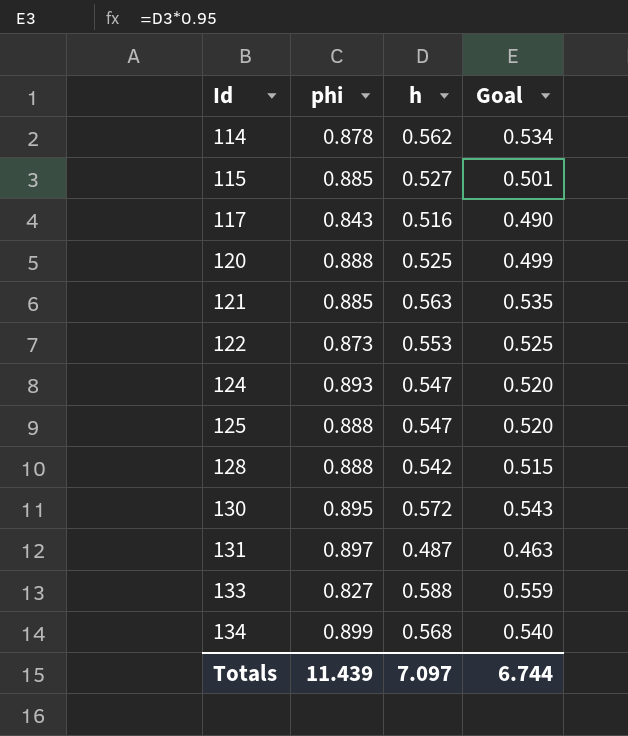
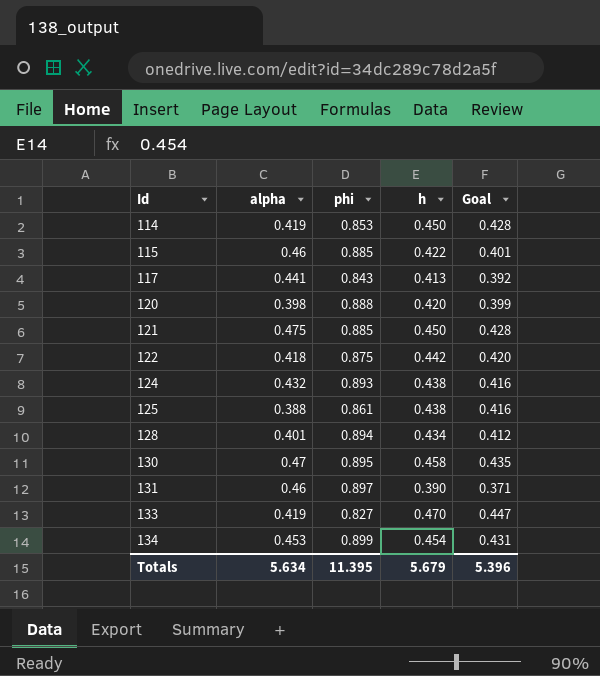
column alpha | position: none -> 2
114 | phi: 0.878 -> 0.853
114 | h: 0.562 -> 0.450
114 | Goal: 0.534 -> 0.428
115 | h: 0.527 -> 0.422
115 | Goal: 0.501 -> 0.401
117 | h: 0.516 -> 0.413
117 | Goal: 0.490 -> 0.392
120 | h: 0.525 -> 0.420
120 | Goal: 0.499 -> 0.399
121 | h: 0.563 -> 0.450
121 | Goal: 0.535 -> 0.428
122 | phi: 0.873 -> 0.875
122 | h: 0.553 -> 0.442
122 | Goal: 0.525 -> 0.420
124 | h: 0.547 -> 0.438
124 | Goal: 0.520 -> 0.416
125 | phi: 0.888 -> 0.861
125 | h: 0.547 -> 0.438
125 | Goal: 0.520 -> 0.416
128 | phi: 0.888 -> 0.894
128 | h: 0.542 -> 0.434
128 | Goal: 0.515 -> 0.412
130 | h: 0.572 -> 0.458
130 | Goal: 0.543 -> 0.435
131 | h: 0.487 -> 0.390
131 | Goal: 0.463 -> 0.371
133 | h: 0.588 -> 0.470
133 | Goal: 0.559 -> 0.447
134 | h: 0.568 -> 0.454
134 | Goal: 0.540 -> 0.431
Totals | phi: 11.439 -> 11.395
Totals | h: 7.097 -> 5.679
Totals | Goal: 6.744 -> 5.396

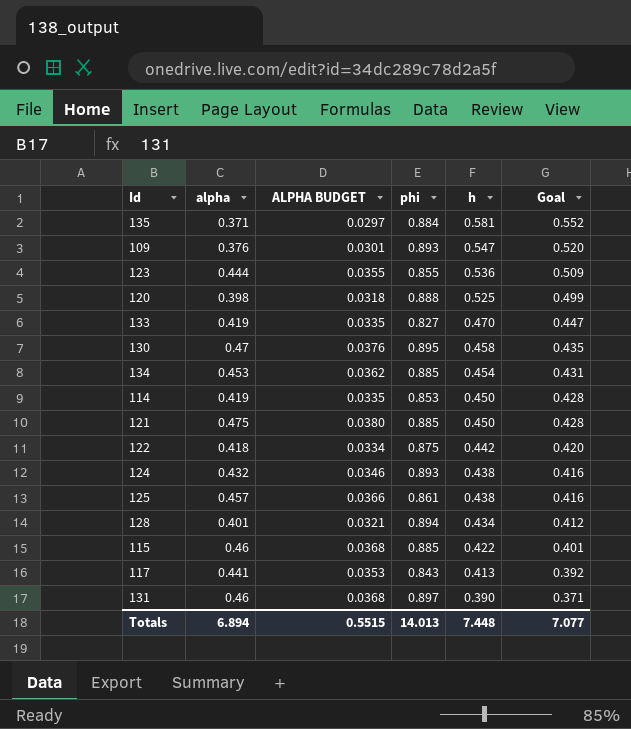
row order: Id ascending -> h descending
column ALPHA BUDGET | formula: none -> [alpha] * 0.08
row 135: none -> 0.371 | 0.0297 | 0.884 | 0.581 | 0.552
row 109: none -> 0.376 | 0.0301 | 0.893 | 0.547 | 0.520
row 123: none -> 0.444 | 0.0355 | 0.855 | 0.536 | 0.509
120 | h: 0.420 -> 0.525
120 | Goal: 0.399 -> 0.499
134 | phi: 0.899 -> 0.885
125 | alpha: 0.388 -> 0.457
Totals | alpha: 5.634 -> 6.894
Totals | phi: 11.395 -> 14.013
Totals | h: 5.679 -> 7.448
Totals | Goal: 5.396 -> 7.077

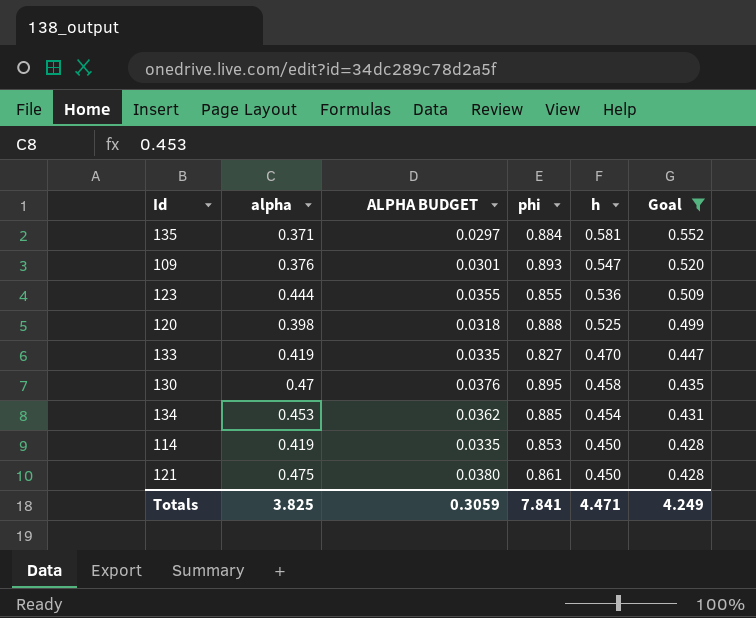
filter: none -> Goal >= 0.428
121 | phi: 0.885 -> 0.861
Totals | alpha: 6.894 -> 3.825
Totals | ALPHA BUDGET: 0.5515 -> 0.3059
Totals | phi: 14.013 -> 7.841
Totals | h: 7.448 -> 4.471
Totals | Goal: 7.077 -> 4.249

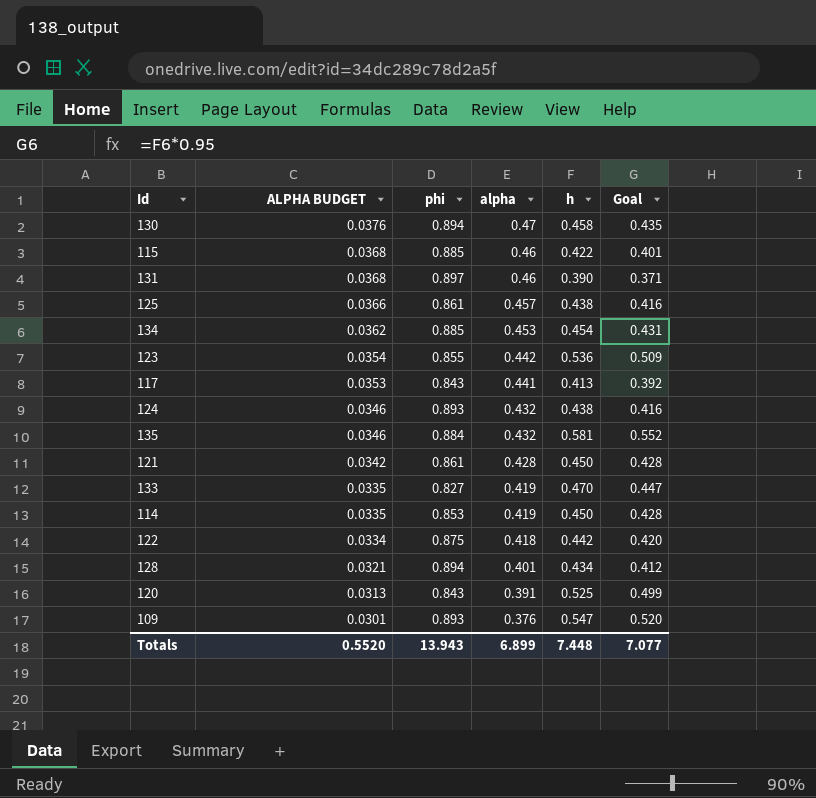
filter: Goal >= 0.428 -> none
row order: h descending -> ALPHA BUDGET descending
column alpha | position: 2 -> 4
130 | phi: 0.895 -> 0.894
123 | ALPHA BUDGET: 0.0355 -> 0.0354
123 | alpha: 0.444 -> 0.442
135 | ALPHA BUDGET: 0.0297 -> 0.0346
135 | alpha: 0.371 -> 0.432
121 | ALPHA BUDGET: 0.0380 -> 0.0342
121 | alpha: 0.475 -> 0.428
120 | ALPHA BUDGET: 0.0318 -> 0.0313
120 | phi: 0.888 -> 0.843
120 | alpha: 0.398 -> 0.391
Totals | ALPHA BUDGET: 0.3059 -> 0.5520
Totals | phi: 7.841 -> 13.943
Totals | alpha: 3.825 -> 6.899
Totals | h: 4.471 -> 7.448
Totals | Goal: 4.249 -> 7.077

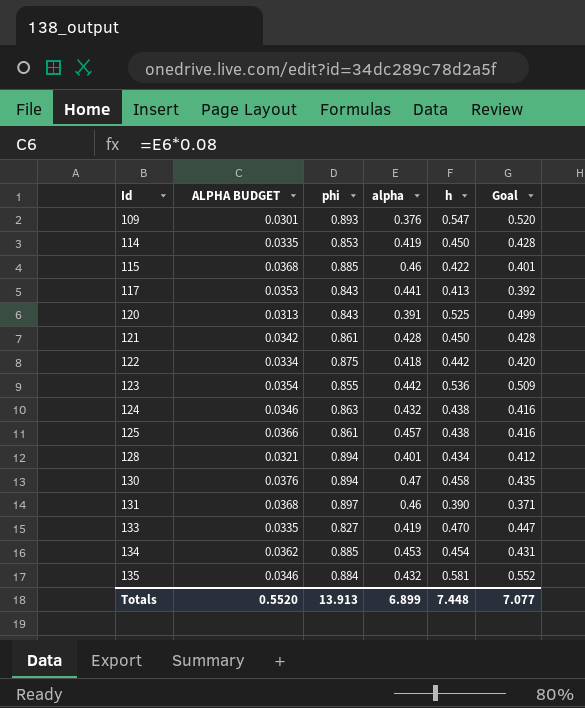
row order: ALPHA BUDGET descending -> Id ascending
124 | phi: 0.893 -> 0.863
Totals | phi: 13.943 -> 13.913

